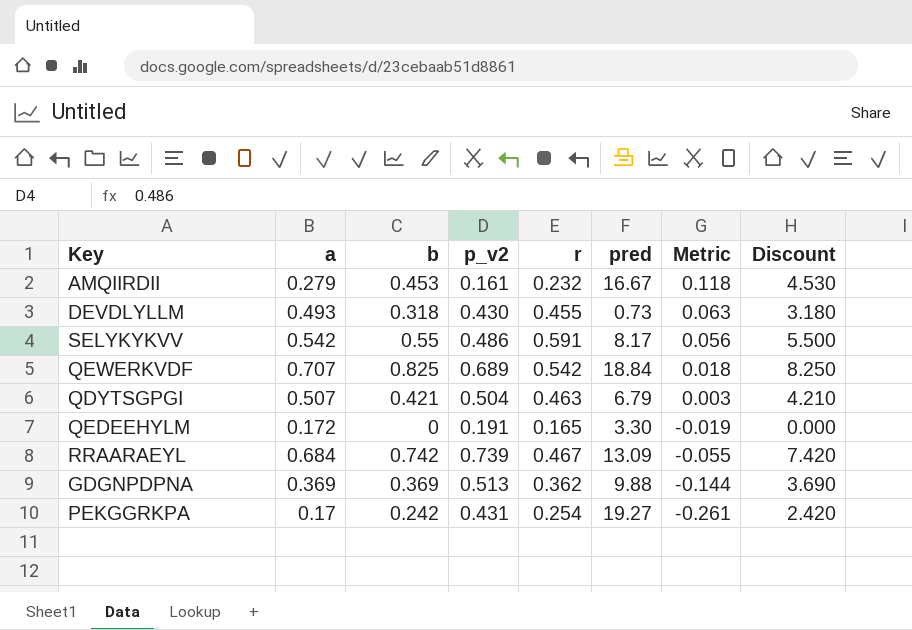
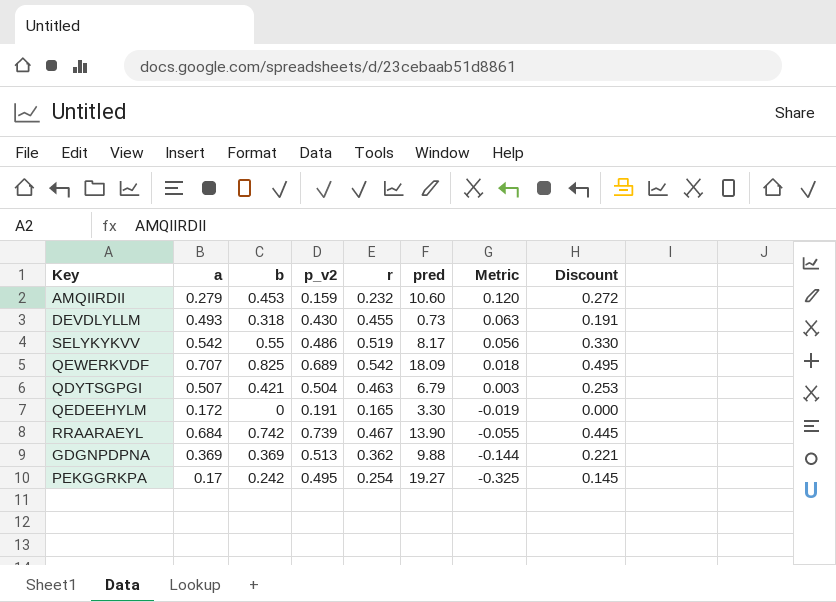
column Discount | formula: [b] * 10 -> [b] * 0.6
AMQIIRDII | p_v2: 0.161 -> 0.159
AMQIIRDII | pred: 16.67 -> 10.60
AMQIIRDII | Metric: 0.118 -> 0.120
SELYKYKVV | r: 0.591 -> 0.519
QEWERKVDF | pred: 18.84 -> 18.09
RRAARAEYL | pred: 13.09 -> 13.90
PEKGGRKPA | p_v2: 0.431 -> 0.495
PEKGGRKPA | Metric: -0.261 -> -0.325

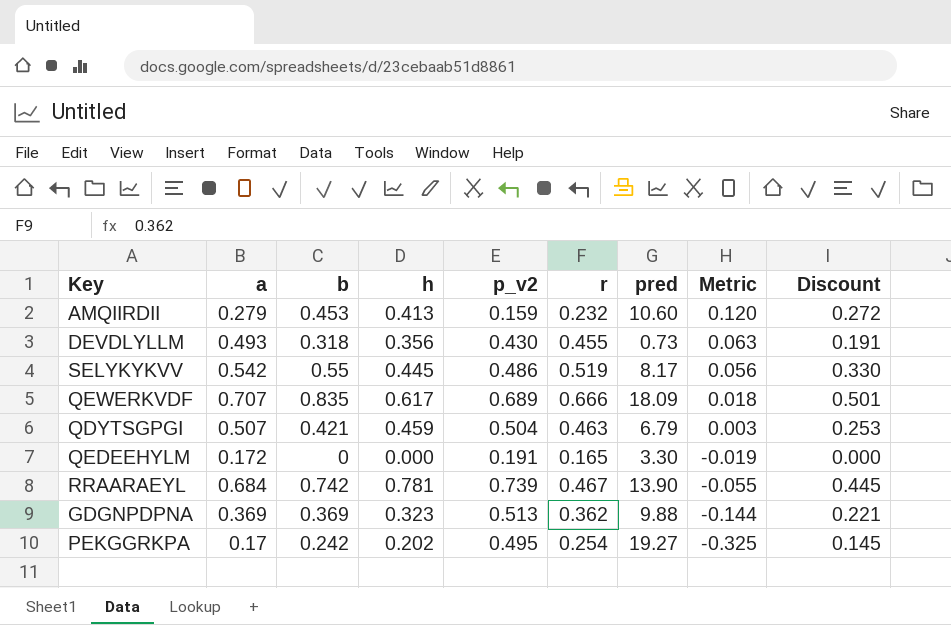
column h | position: none -> 4
QEWERKVDF | b: 0.825 -> 0.835
QEWERKVDF | r: 0.542 -> 0.666
QEWERKVDF | Discount: 0.495 -> 0.501

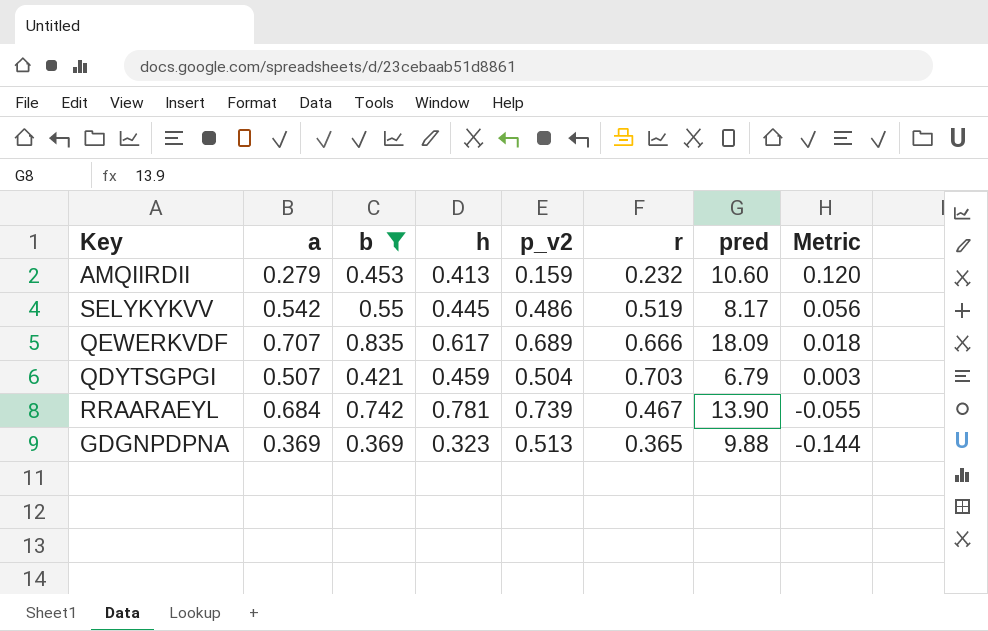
filter: none -> b >= 0.369
column Discount | formula: [b] * 0.6 -> none
QDYTSGPGI | r: 0.463 -> 0.703
GDGNPDPNA | r: 0.362 -> 0.365

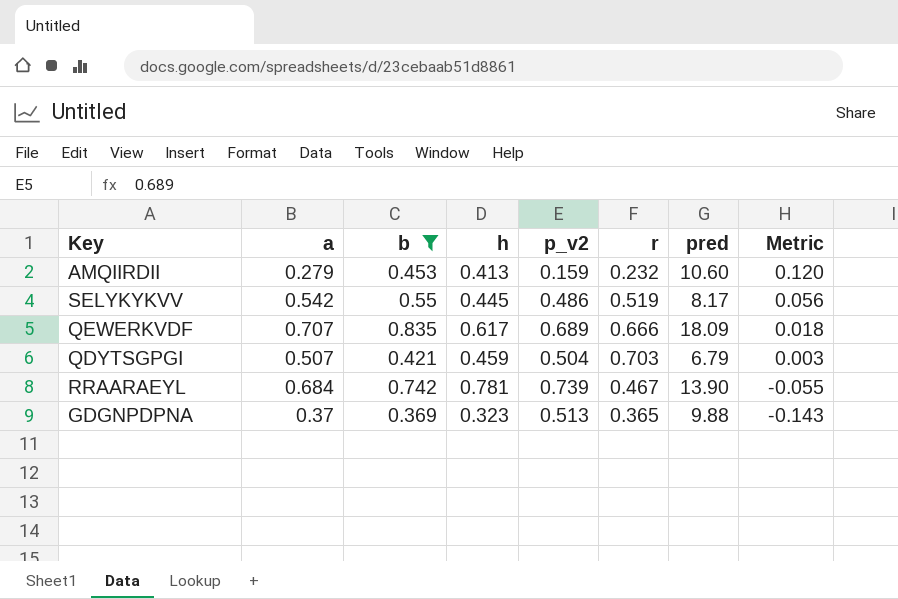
GDGNPDPNA | a: 0.369 -> 0.37
GDGNPDPNA | Metric: -0.144 -> -0.143

